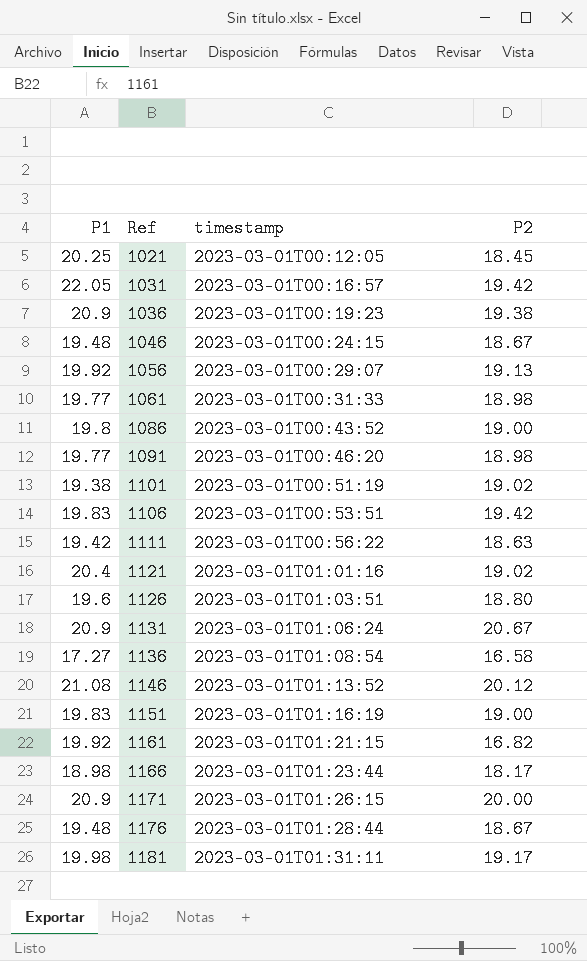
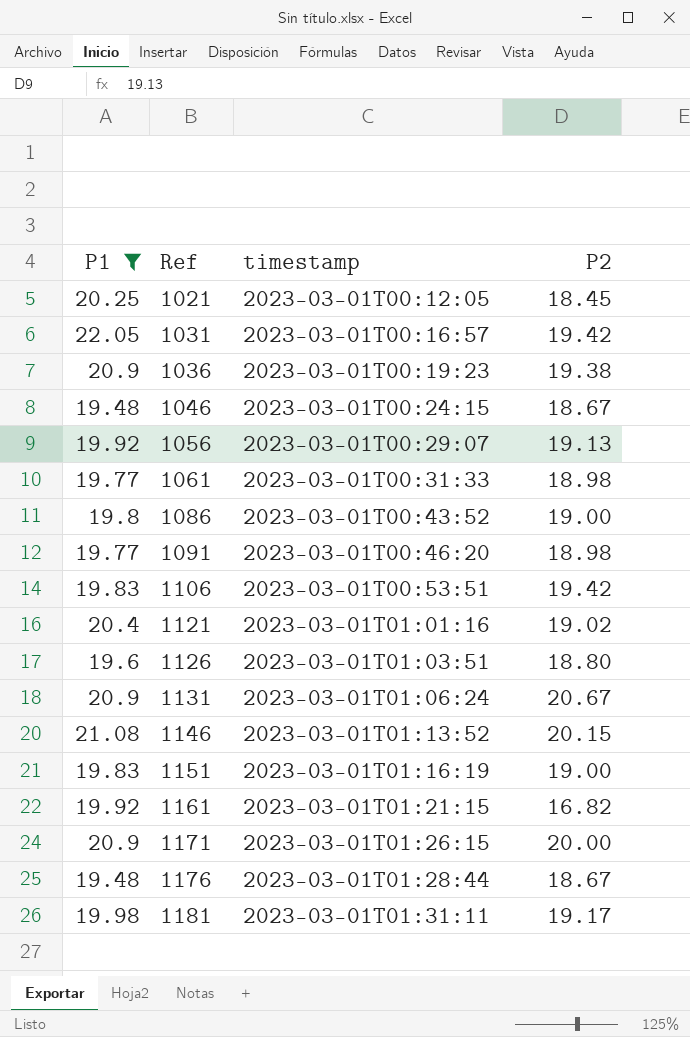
filter: none -> P1 >= 19.48
1146 | P2: 20.12 -> 20.15

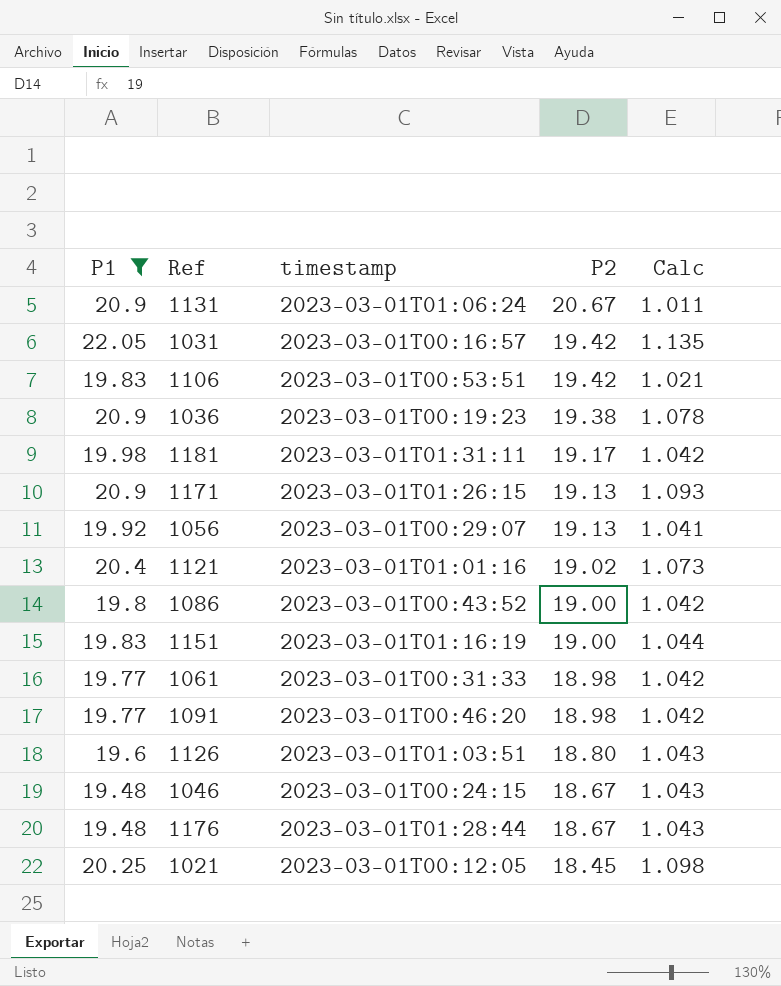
row order: Ref ascending -> P2 descending
column Calc | formula: none -> [P1] / [P2]
row 1146: 21.08 | 2023-03-01T01:13:52 | 20.15 -> none
row 1161: 19.92 | 2023-03-01T01:21:15 | 16.82 -> none
1171 | P2: 20.00 -> 19.13

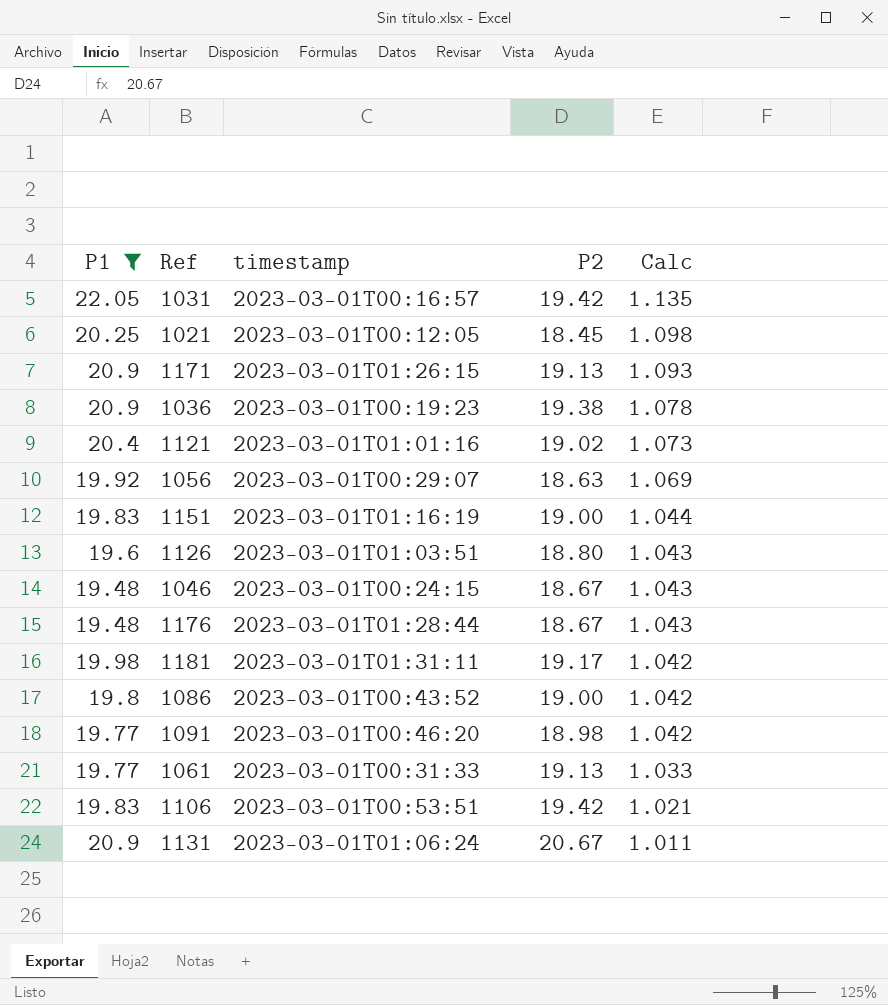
row order: P2 descending -> Calc descending
1056 | P2: 19.13 -> 18.63
1056 | Calc: 1.041 -> 1.069
1061 | P2: 18.98 -> 19.13
1061 | Calc: 1.042 -> 1.033

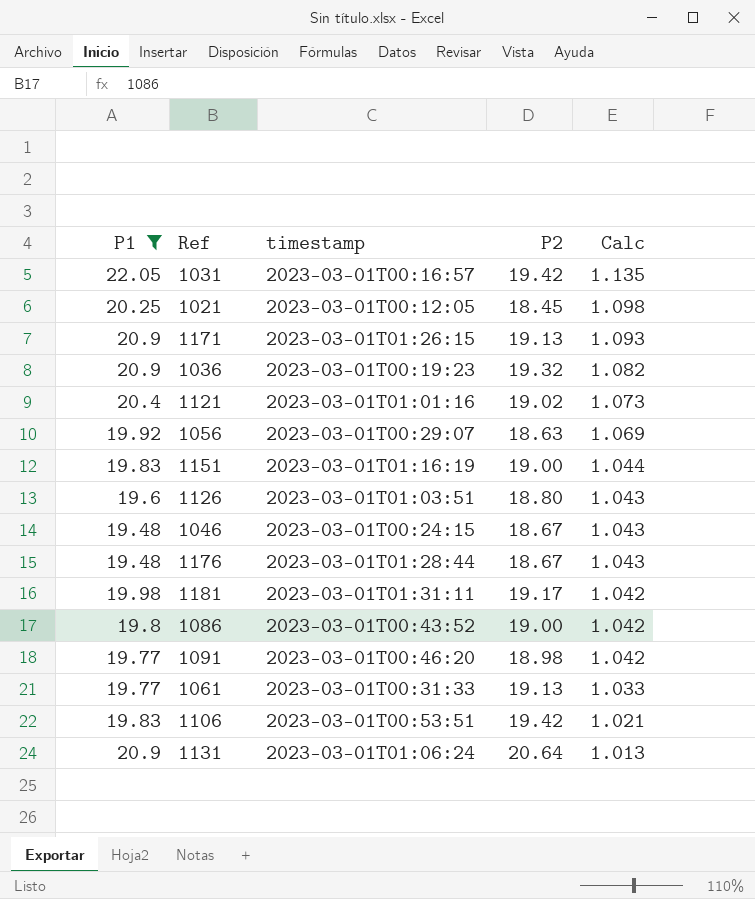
1036 | P2: 19.38 -> 19.32
1036 | Calc: 1.078 -> 1.082
1131 | P2: 20.67 -> 20.64
1131 | Calc: 1.011 -> 1.013

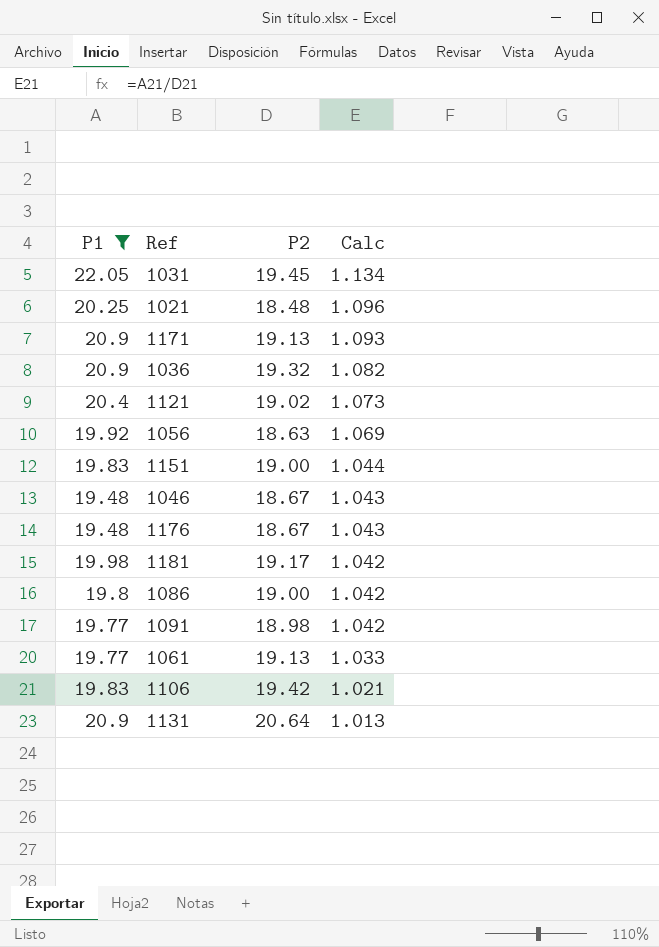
column timestamp | position: 3 -> none
row 1126: 19.6 | 2023-03-01T01:03:51 | 18.80 | 1.043 -> none
1031 | P2: 19.42 -> 19.45
1031 | Calc: 1.135 -> 1.134
1021 | P2: 18.45 -> 18.48
1021 | Calc: 1.098 -> 1.096

